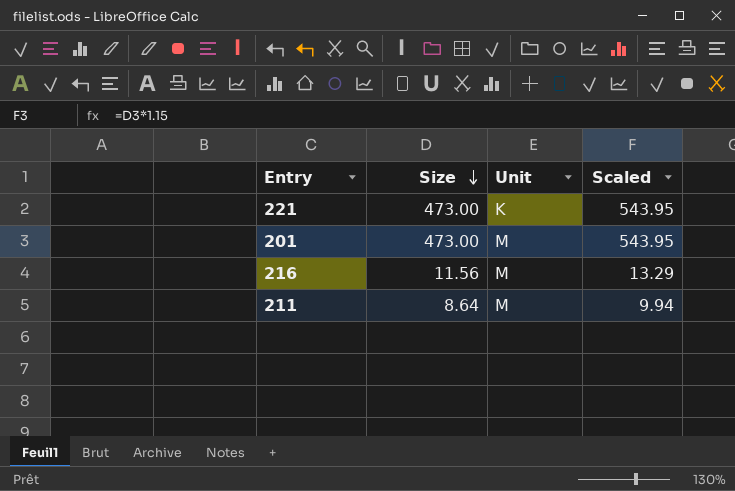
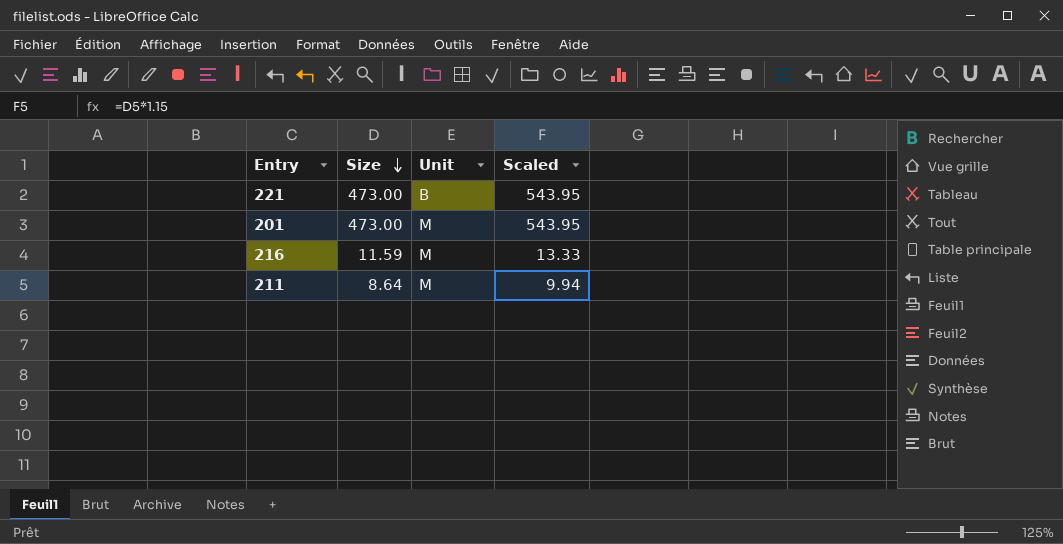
221 | Unit: K -> B
216 | Size: 11.56 -> 11.59
216 | Scaled: 13.29 -> 13.33

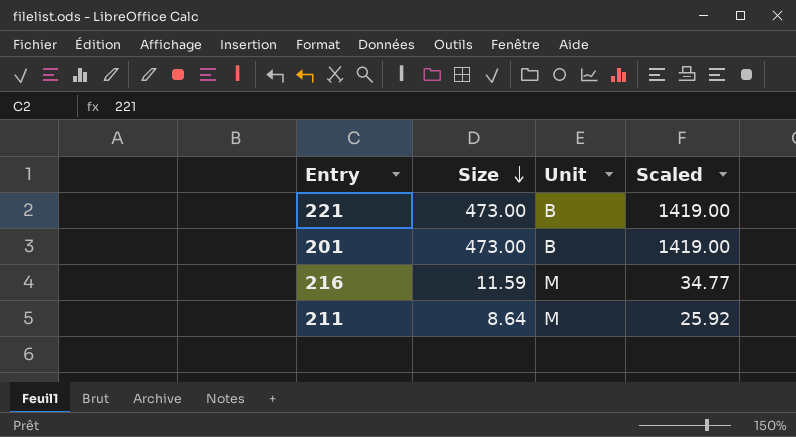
column Scaled | formula: [Size] * 1.15 -> [Size] * 3
201 | Unit: M -> B

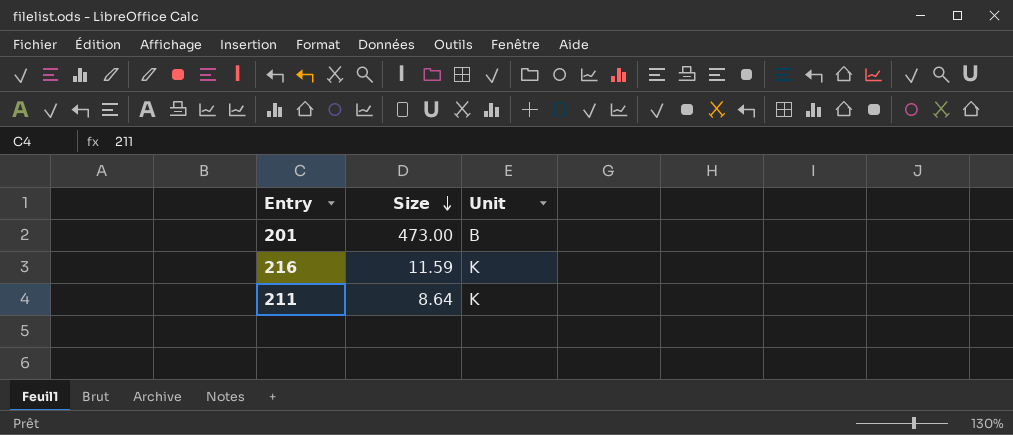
column Scaled | formula: [Size] * 3 -> none
row 221: 473.00 | B | 1419.00 -> none
216 | Unit: M -> K
211 | Unit: M -> K

